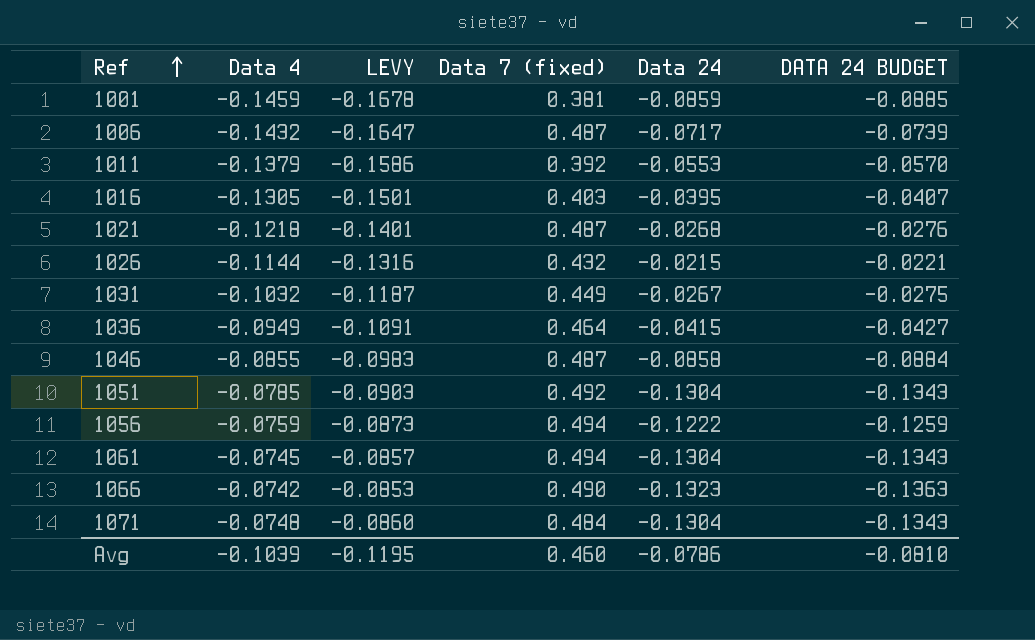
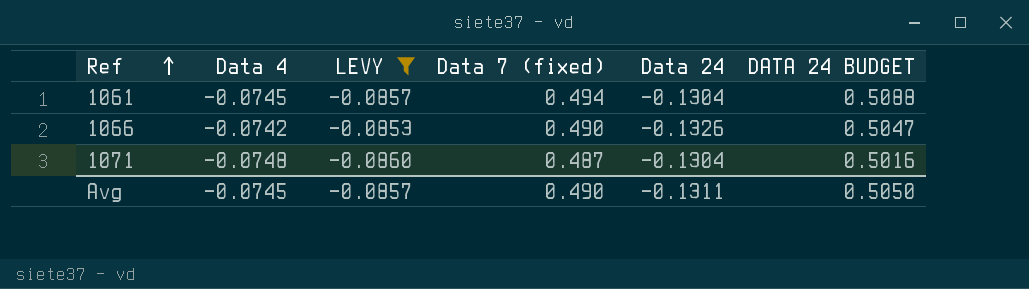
filter: none -> LEVY >= -0.0860
column DATA 24 BUDGET | formula: [Data 24] * 1.03 -> [Data 7 (fixed)] * 1.03
1066 | Data 24: -0.1323 -> -0.1326
1071 | Data 7 (fixed): 0.484 -> 0.487
Avg | Data 4: -0.1039 -> -0.0745
Avg | LEVY: -0.1195 -> -0.0857
Avg | Data 7 (fixed): 0.460 -> 0.490
Avg | Data 24: -0.0786 -> -0.1311
Avg | DATA 24 BUDGET: -0.0810 -> 0.5050

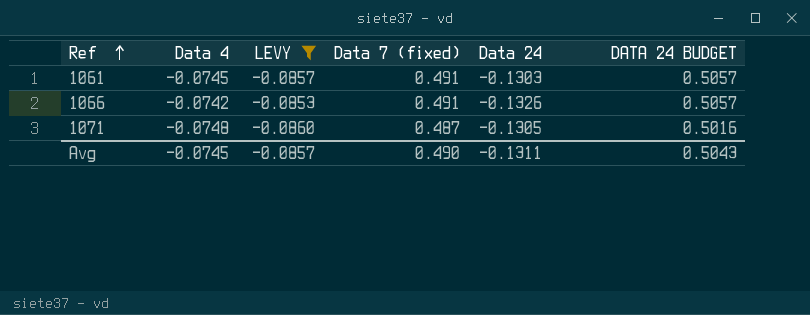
1061 | Data 7 (fixed): 0.494 -> 0.491
1061 | Data 24: -0.1304 -> -0.1303
1061 | DATA 24 BUDGET: 0.5088 -> 0.5057
1066 | Data 7 (fixed): 0.490 -> 0.491
1066 | DATA 24 BUDGET: 0.5047 -> 0.5057
1071 | Data 24: -0.1304 -> -0.1305
Avg | DATA 24 BUDGET: 0.5050 -> 0.5043

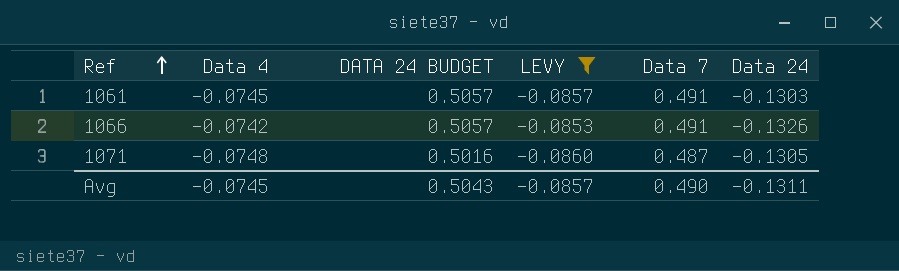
column DATA 24 BUDGET | position: 6 -> 3
column name: Data 7 (fixed) -> Data 7

